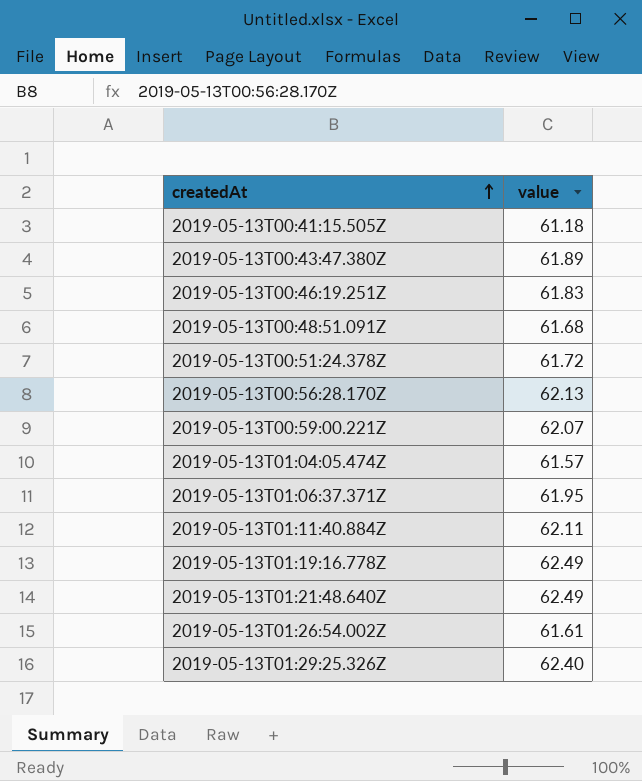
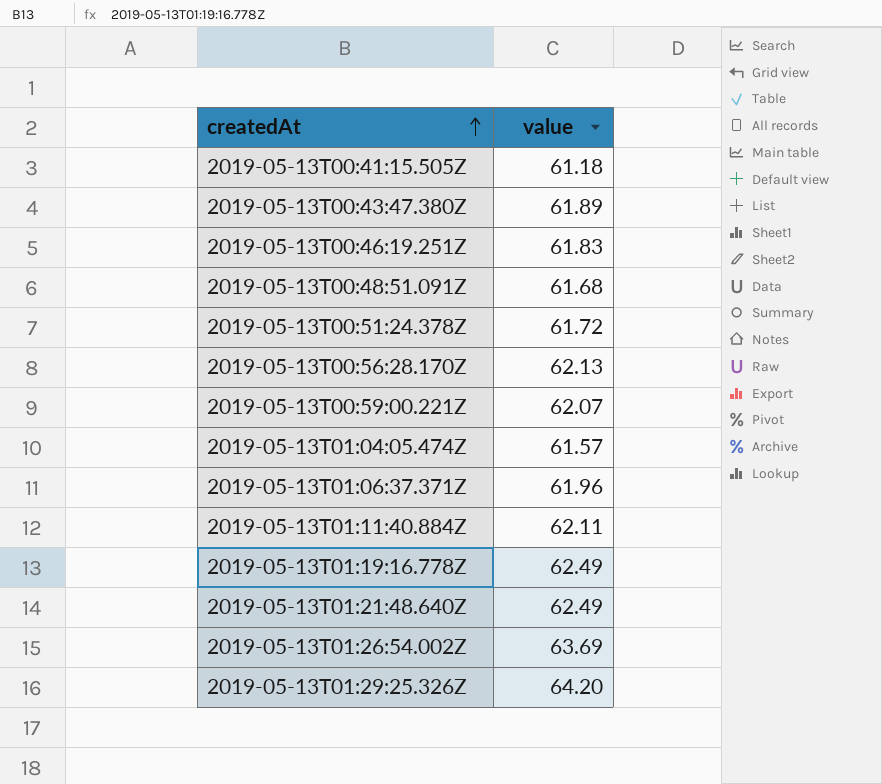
2019-05-13T01:06:37.371Z | value: 61.95 -> 61.96
2019-05-13T01:26:54.002Z | value: 61.61 -> 63.69
2019-05-13T01:29:25.326Z | value: 62.40 -> 64.20

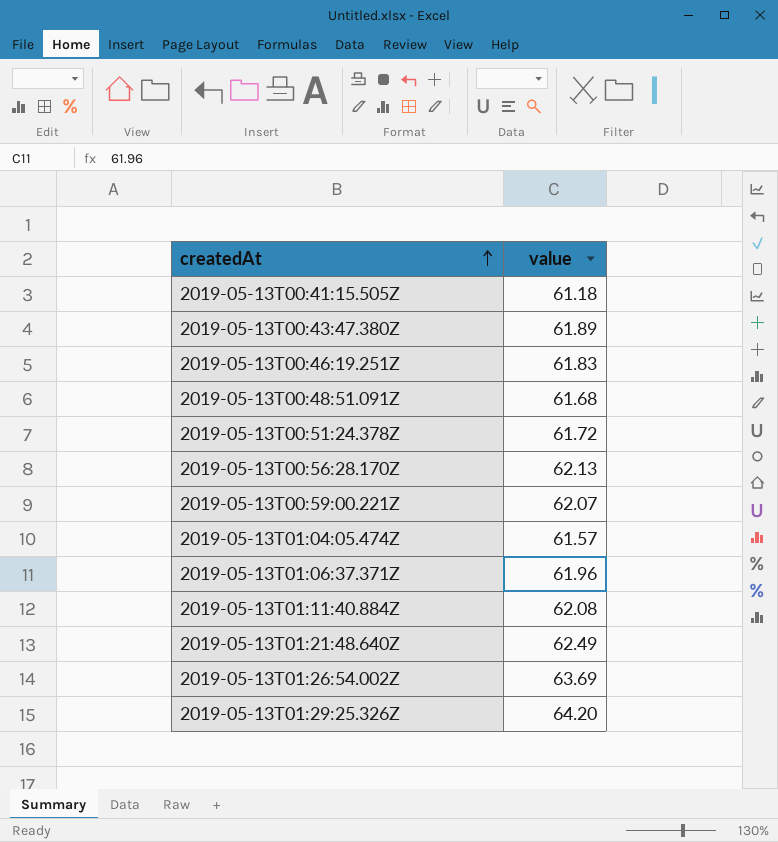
row 2019-05-13T01:19:16.778Z: 62.49 -> none
2019-05-13T01:11:40.884Z | value: 62.11 -> 62.08

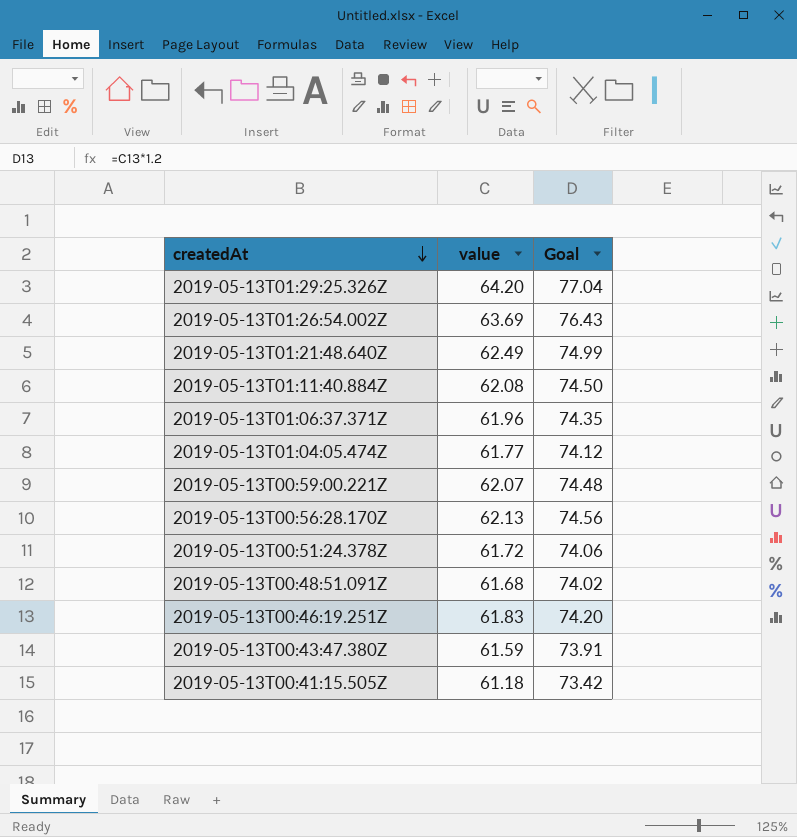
row order: createdAt ascending -> createdAt descending
column Goal | formula: none -> [value] * 1.2
2019-05-13T01:04:05.474Z | value: 61.57 -> 61.77
2019-05-13T00:43:47.380Z | value: 61.89 -> 61.59

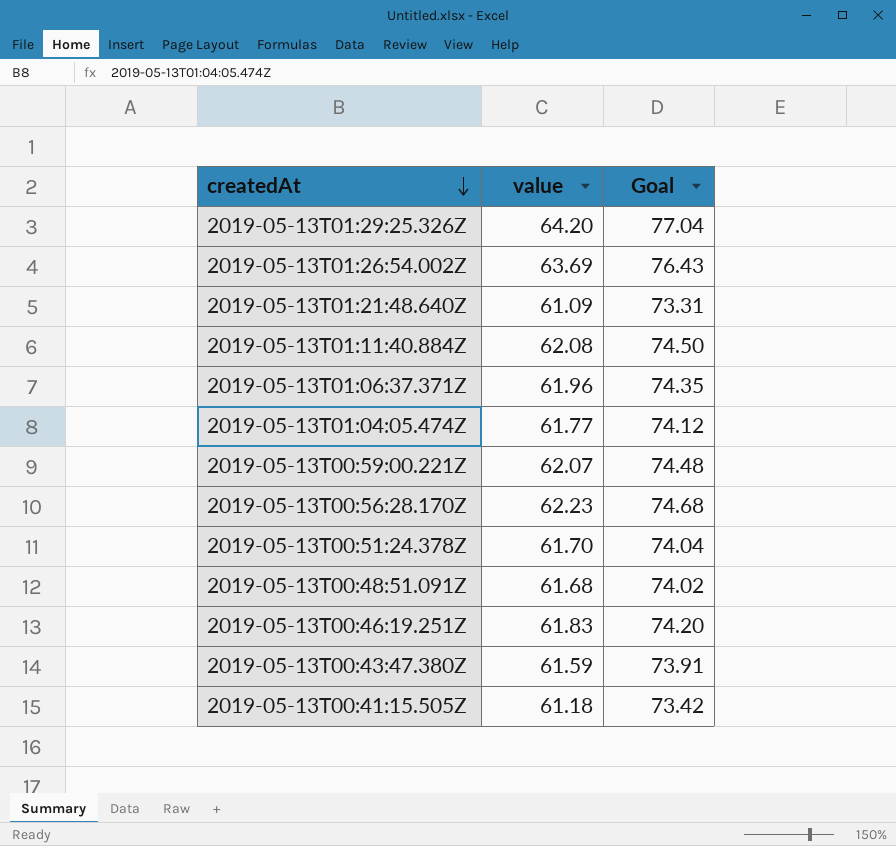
2019-05-13T01:21:48.640Z | value: 62.49 -> 61.09
2019-05-13T01:21:48.640Z | Goal: 74.99 -> 73.31
2019-05-13T00:56:28.170Z | value: 62.13 -> 62.23
2019-05-13T00:56:28.170Z | Goal: 74.56 -> 74.68
2019-05-13T00:51:24.378Z | value: 61.72 -> 61.70
2019-05-13T00:51:24.378Z | Goal: 74.06 -> 74.04

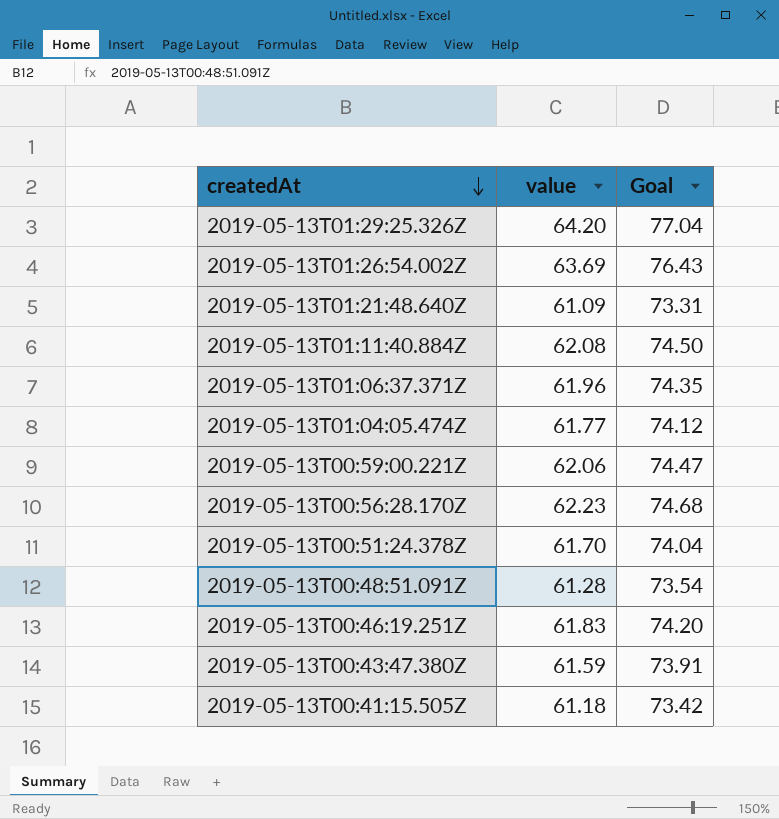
2019-05-13T00:59:00.221Z | value: 62.07 -> 62.06
2019-05-13T00:59:00.221Z | Goal: 74.48 -> 74.47
2019-05-13T00:48:51.091Z | value: 61.68 -> 61.28
2019-05-13T00:48:51.091Z | Goal: 74.02 -> 73.54

